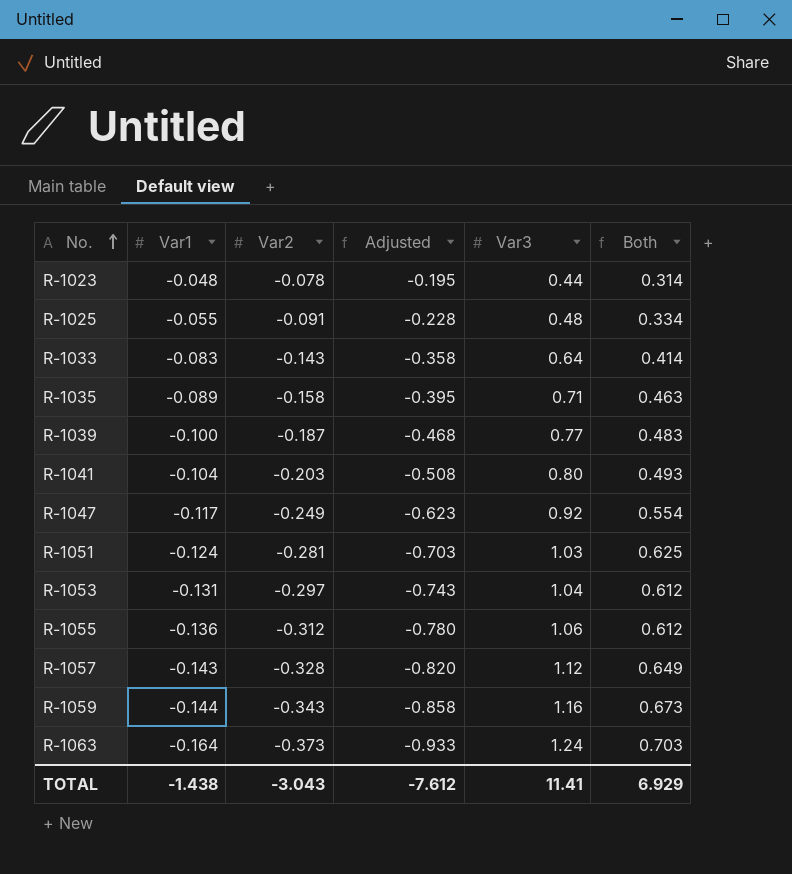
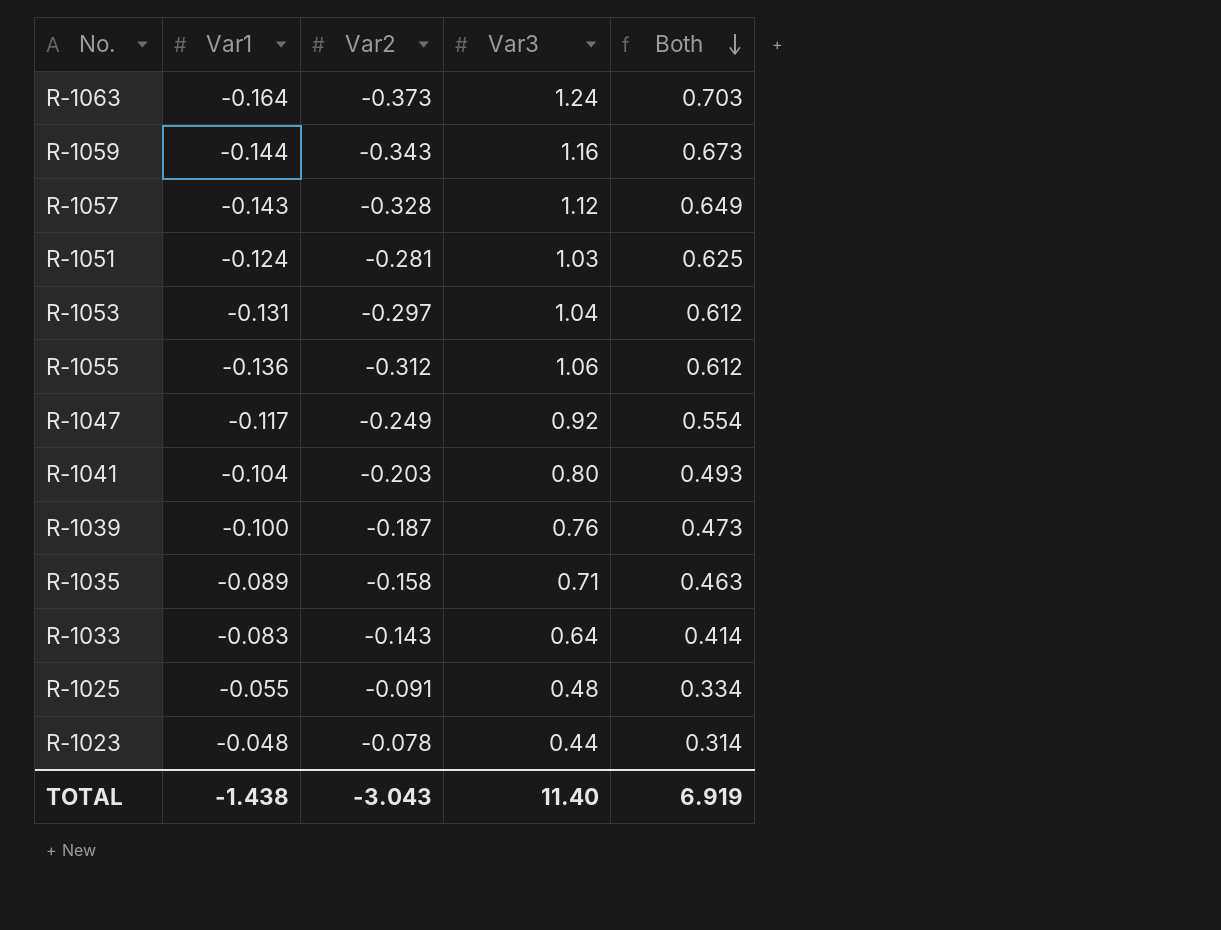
row order: No. ascending -> Both descending
column Adjusted | formula: [Var2] * 2.5 -> none
R-1039 | Var3: 0.77 -> 0.76
R-1039 | Both: 0.483 -> 0.473
TOTAL | Var3: 11.41 -> 11.40
TOTAL | Both: 6.929 -> 6.919

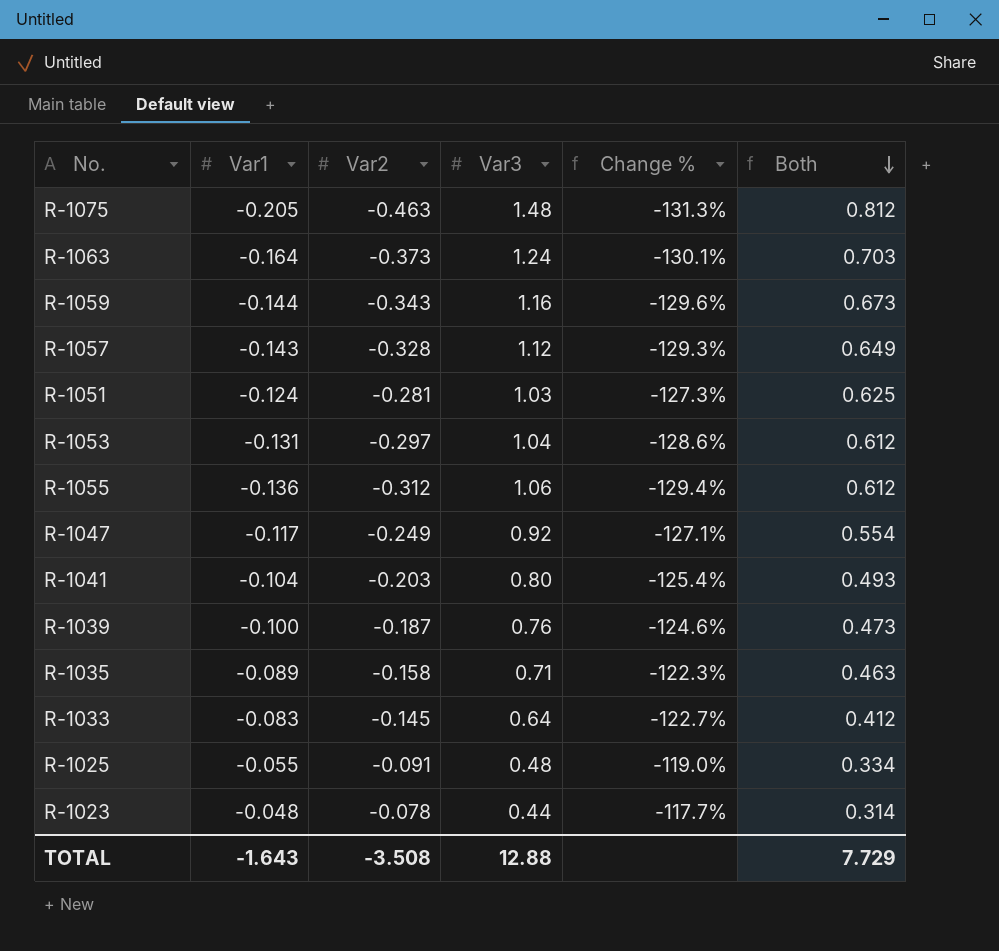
column Change % | formula: none -> ([Var2] - [Var3]) / [Var3]
row R-1075: none -> -0.205 | -0.463 | 1.48 | -131.3% | 0.812
R-1033 | Var2: -0.143 -> -0.145
R-1033 | Both: 0.414 -> 0.412
TOTAL | Var1: -1.438 -> -1.643
TOTAL | Var2: -3.043 -> -3.508
TOTAL | Var3: 11.40 -> 12.88
TOTAL | Both: 6.919 -> 7.729

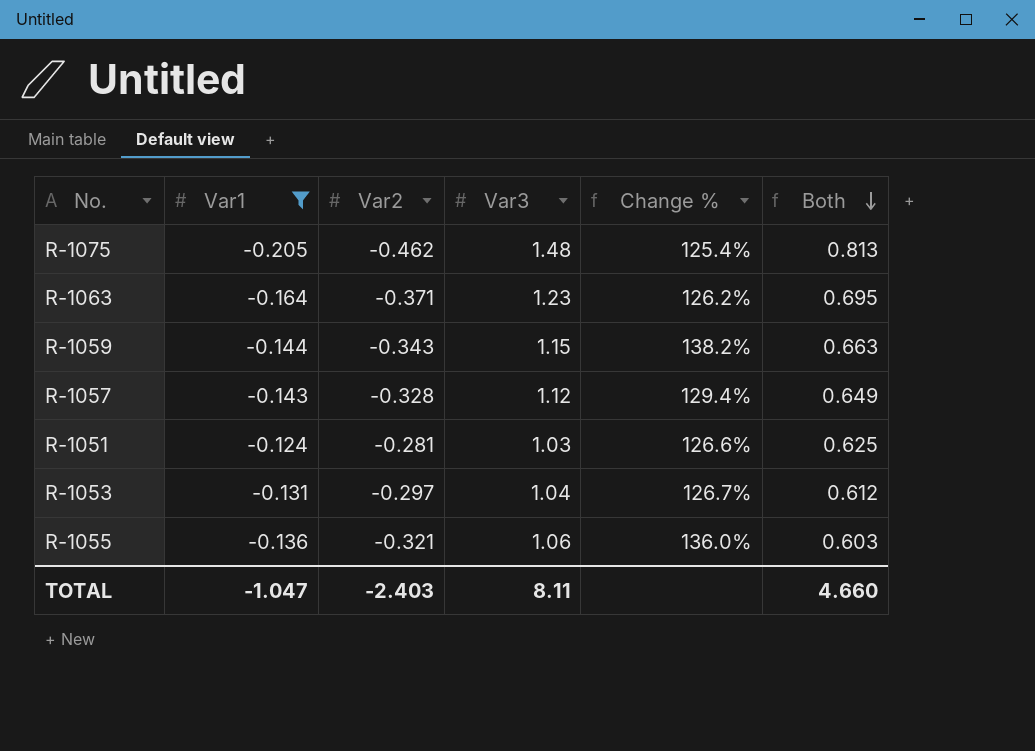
filter: none -> Var1 <= -0.124
column Change % | formula: ([Var2] - [Var3]) / [Var3] -> ([Var2] - [Var1]) / [Var1]
R-1075 | Var2: -0.463 -> -0.462
R-1075 | Both: 0.812 -> 0.813
R-1063 | Var2: -0.373 -> -0.371
R-1063 | Var3: 1.24 -> 1.23
R-1063 | Both: 0.703 -> 0.695
R-1059 | Var3: 1.16 -> 1.15
R-1059 | Both: 0.673 -> 0.663
R-1055 | Var2: -0.312 -> -0.321
R-1055 | Both: 0.612 -> 0.603
TOTAL | Var1: -1.643 -> -1.047
TOTAL | Var2: -3.508 -> -2.403
TOTAL | Var3: 12.88 -> 8.11
TOTAL | Both: 7.729 -> 4.660

